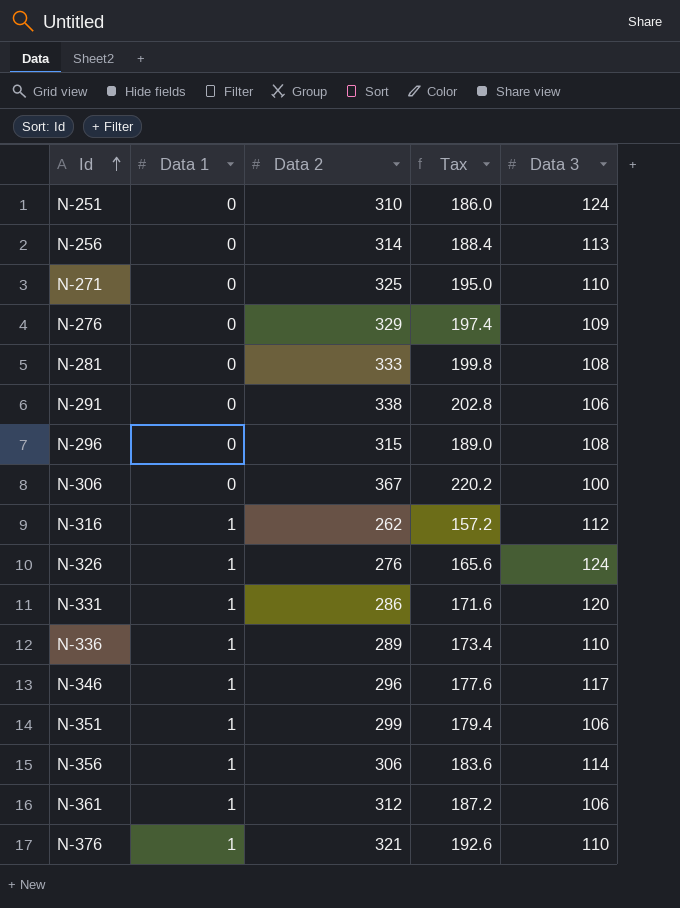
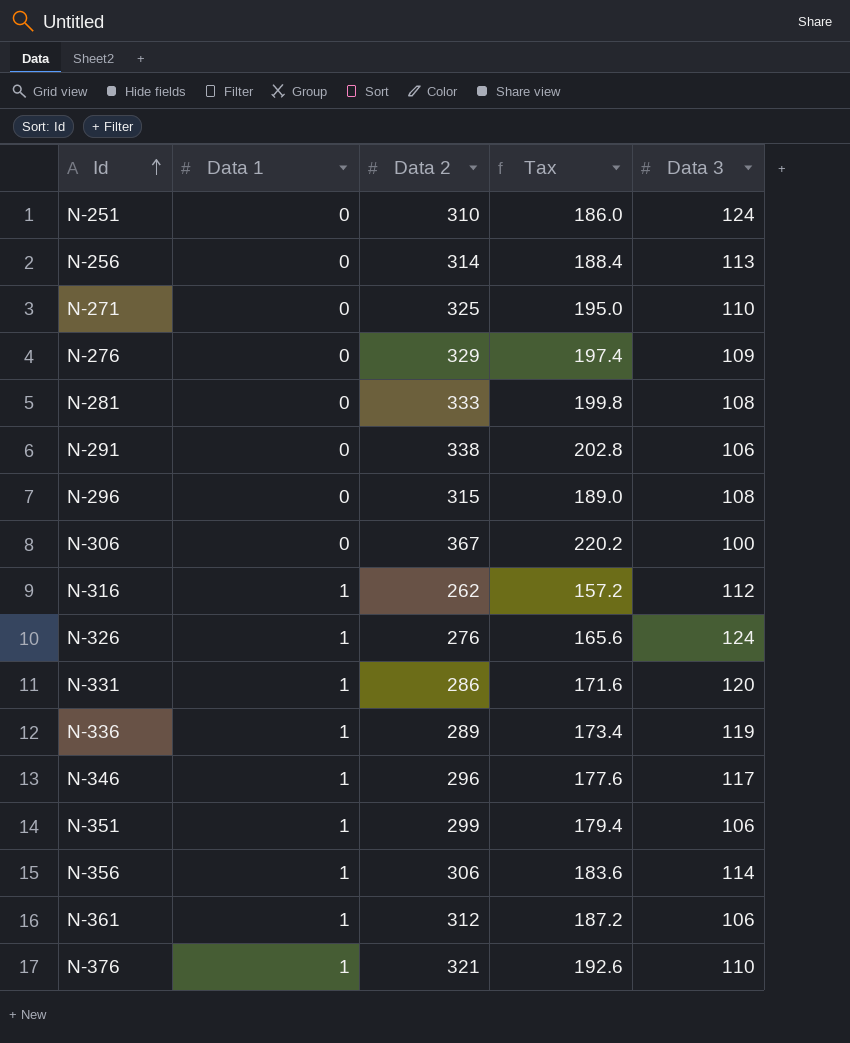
N-336 | Data 3: 110 -> 119

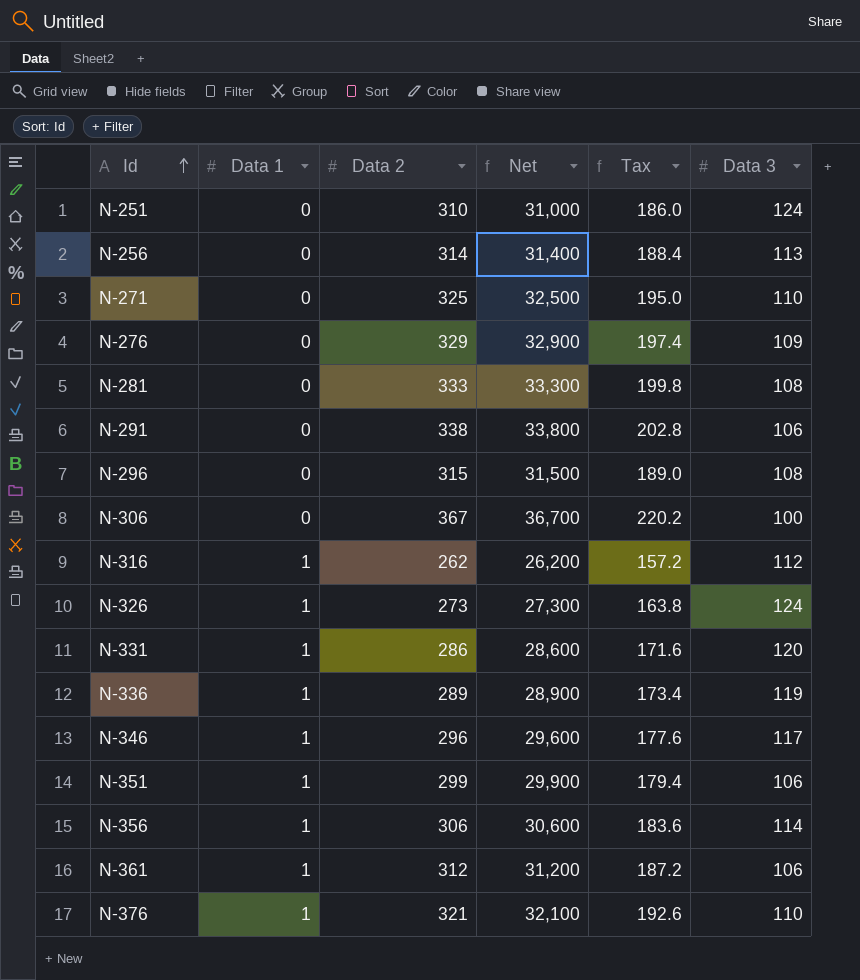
column Net | formula: none -> [Data 2] * 100
N-326 | Data 2: 276 -> 273
N-326 | Tax: 165.6 -> 163.8

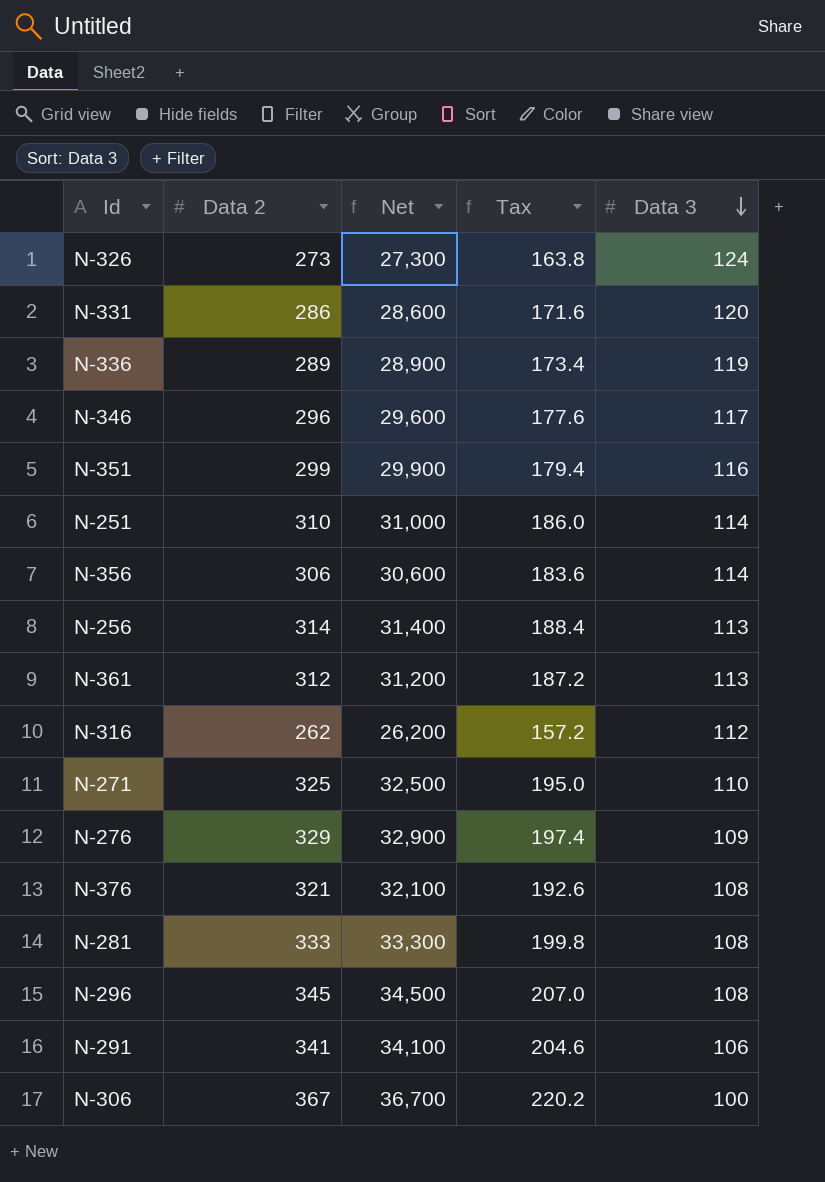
row order: Id ascending -> Data 3 descending
column Data 1 | position: 2 -> none
N-351 | Data 3: 106 -> 116
N-251 | Data 3: 124 -> 114
N-361 | Data 3: 106 -> 113
N-376 | Data 3: 110 -> 108
N-296 | Data 2: 315 -> 345
N-296 | Net: 31,500 -> 34,500
N-296 | Tax: 189.0 -> 207.0
N-291 | Data 2: 338 -> 341
N-291 | Net: 33,800 -> 34,100
N-291 | Tax: 202.8 -> 204.6

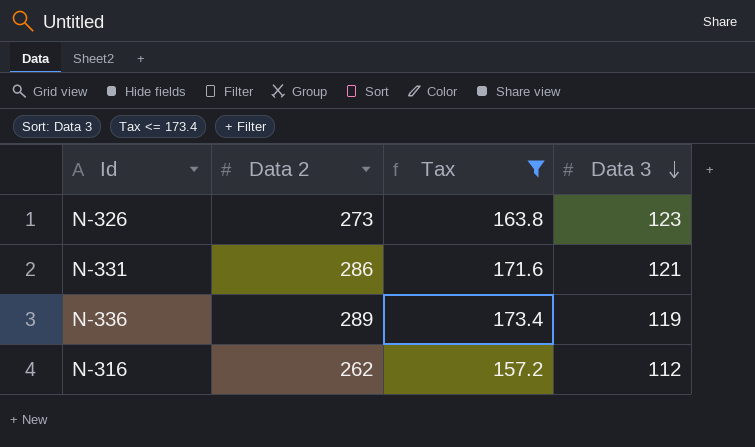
filter: none -> Tax <= 173.4
column Net | formula: [Data 2] * 100 -> none
N-326 | Data 3: 124 -> 123
N-331 | Data 3: 120 -> 121

